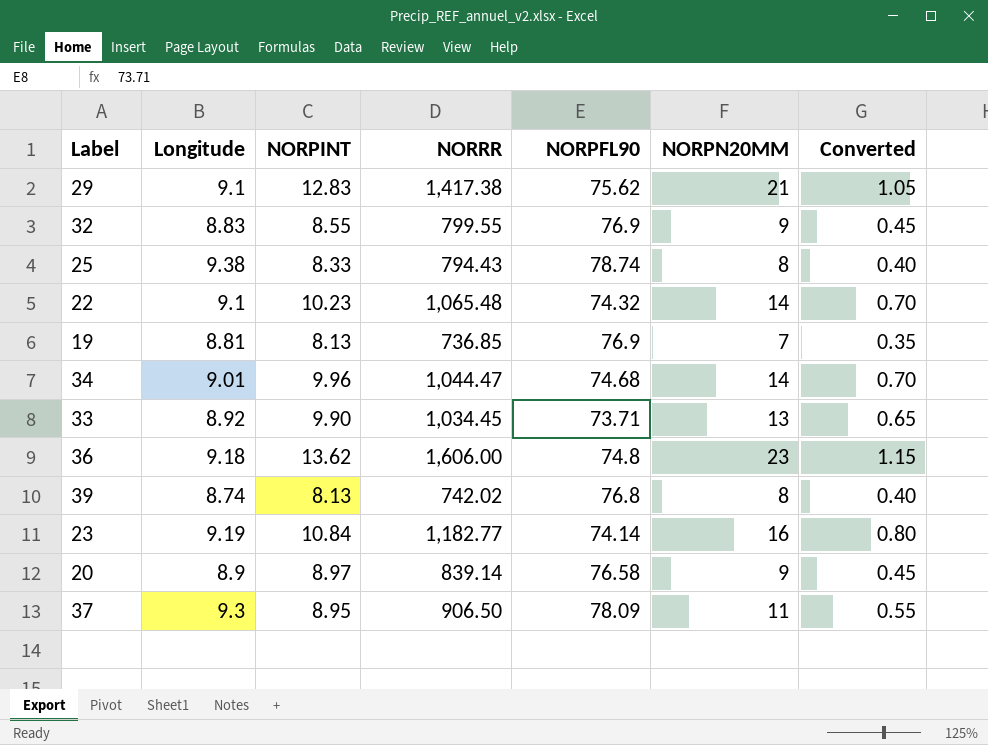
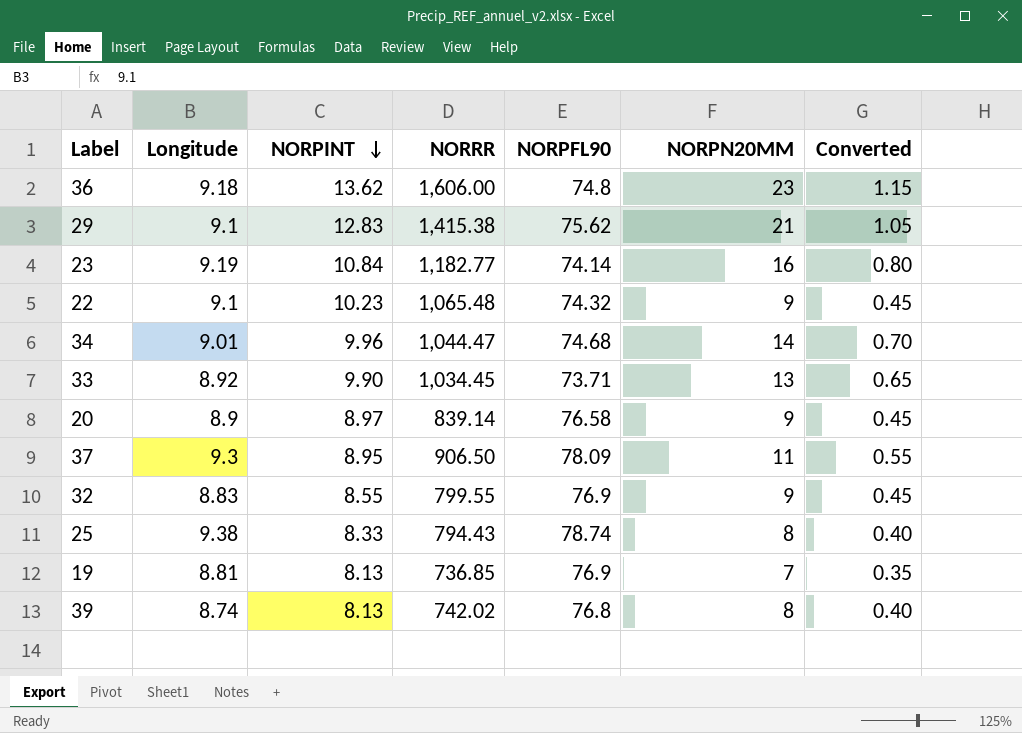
row order: none -> NORPINT descending
29 | NORRR: 1,417.38 -> 1,415.38
22 | NORPN20MM: 14 -> 9
22 | Converted: 0.70 -> 0.45

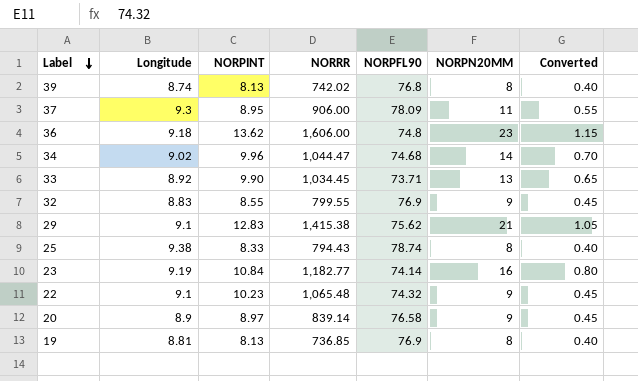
row order: NORPINT descending -> Label descending
37 | NORRR: 906.50 -> 906.00
34 | Longitude: 9.01 -> 9.02
19 | NORPN20MM: 7 -> 8
19 | Converted: 0.35 -> 0.40

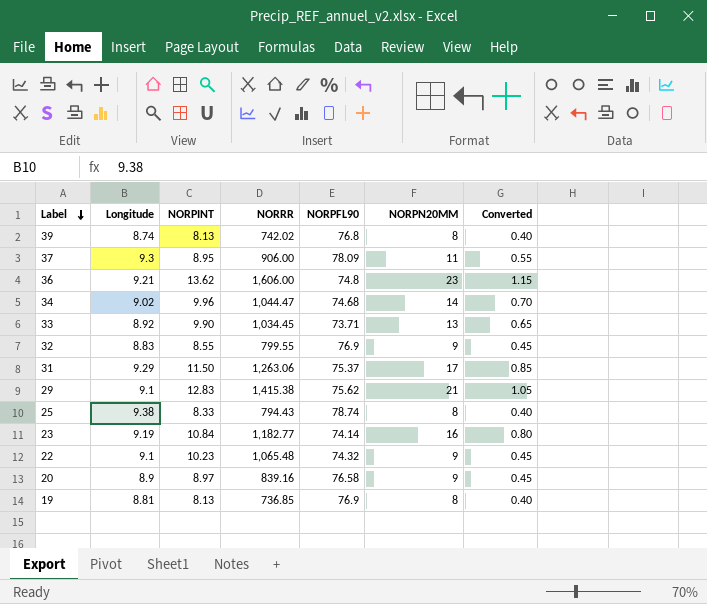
36 | Longitude: 9.18 -> 9.21
row 31: none -> 9.29 | 11.50 | 1,263.06 | 75.37 | 17 | 0.85
20 | NORRR: 839.14 -> 839.16

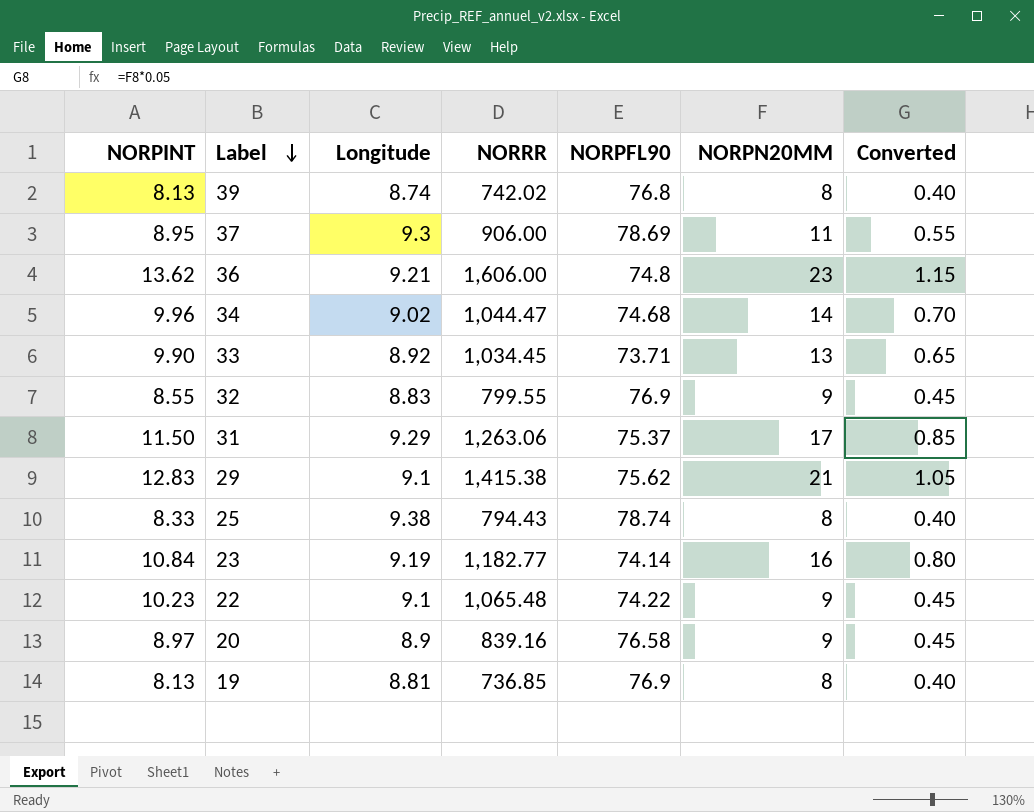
column NORPINT | position: 3 -> 1
37 | NORPFL90: 78.09 -> 78.69
22 | NORPFL90: 74.32 -> 74.22

